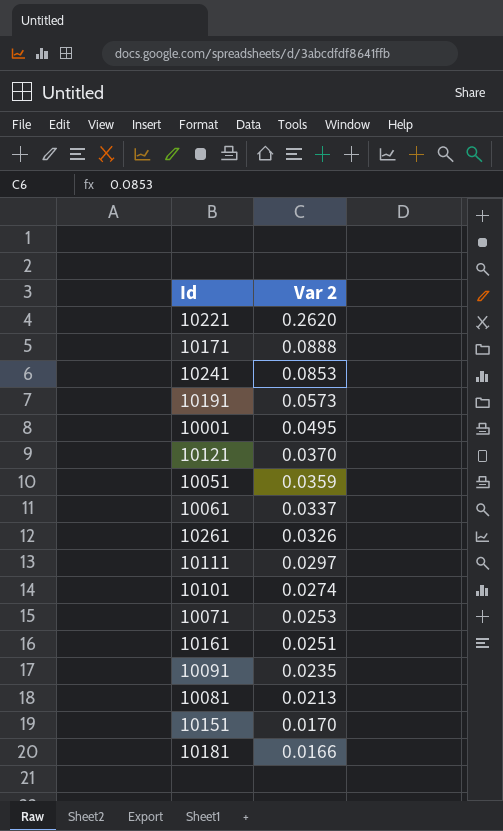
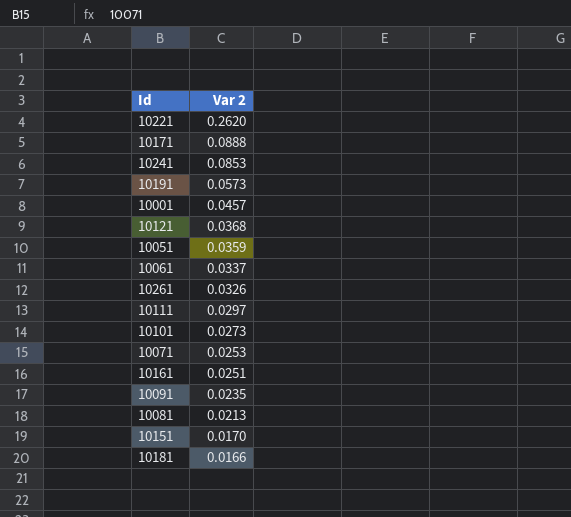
10001 | Var 2: 0.0495 -> 0.0457
10121 | Var 2: 0.0370 -> 0.0368
10101 | Var 2: 0.0274 -> 0.0273

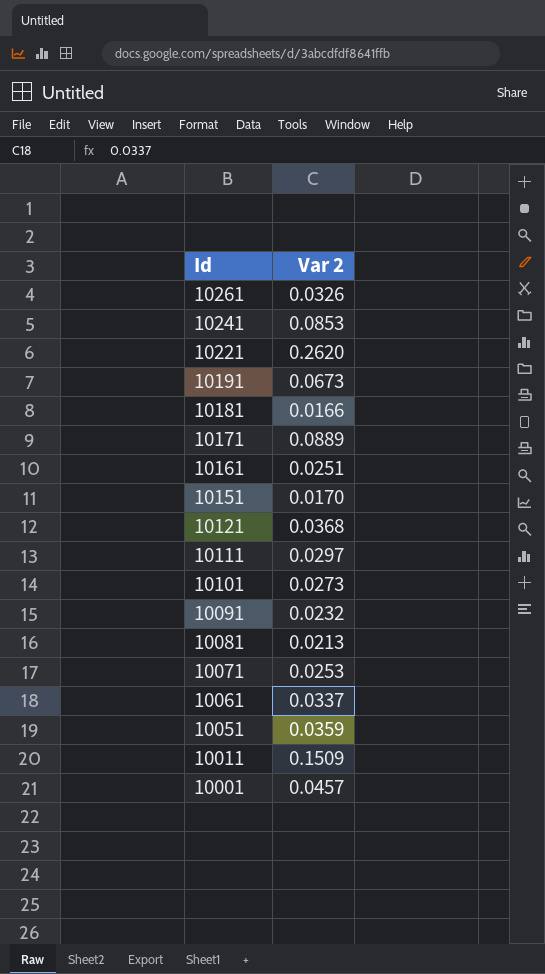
row order: Var 2 descending -> Id descending
10191 | Var 2: 0.0573 -> 0.0673
10171 | Var 2: 0.0888 -> 0.0889
10091 | Var 2: 0.0235 -> 0.0232
row 10011: none -> 0.1509

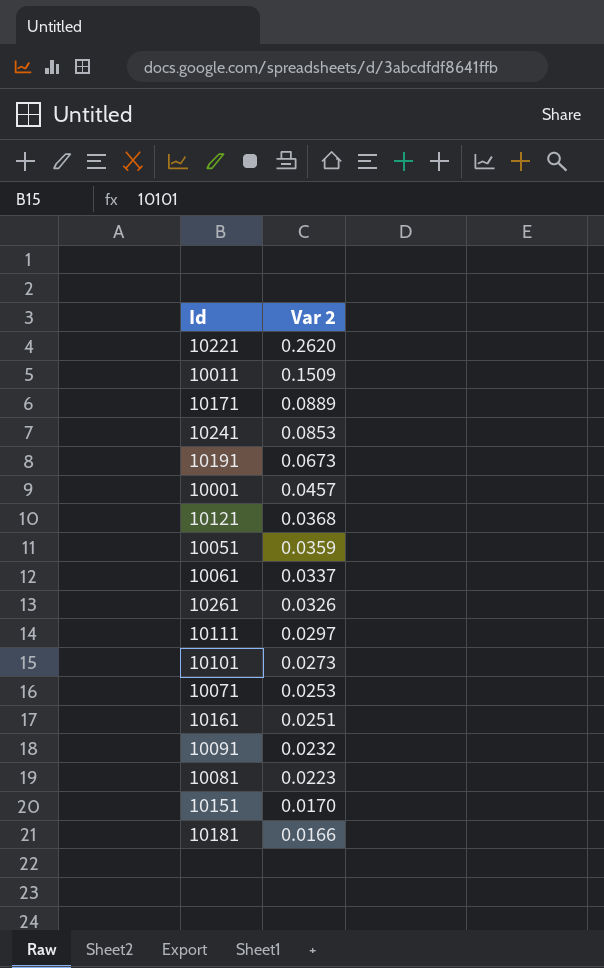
row order: Id descending -> Var 2 descending
10081 | Var 2: 0.0213 -> 0.0223

